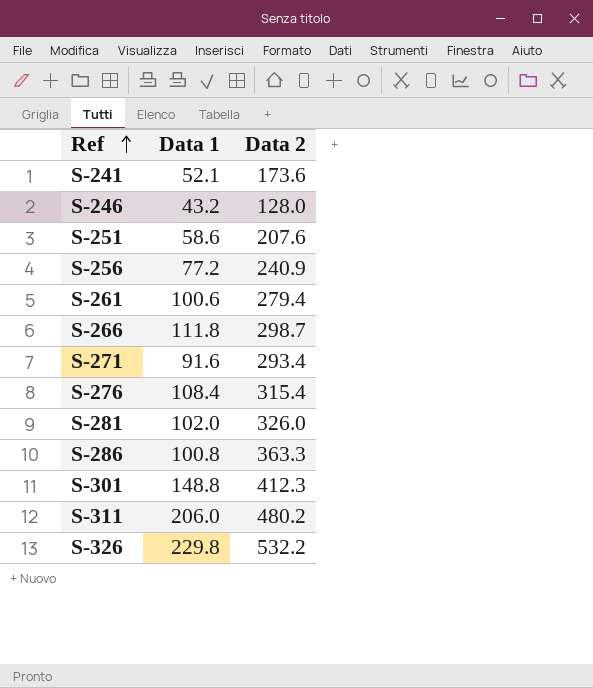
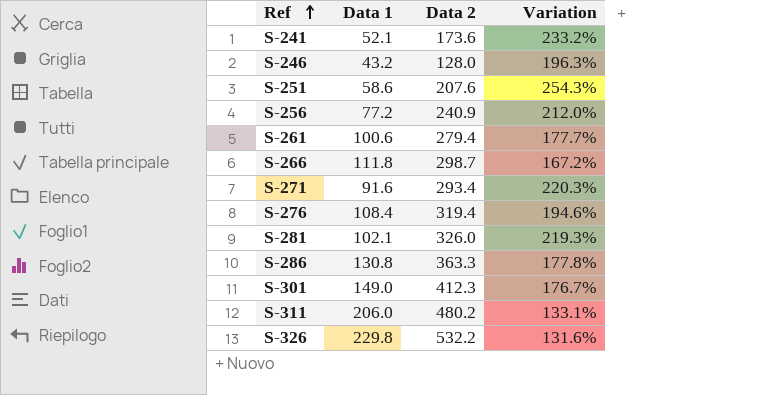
column Variation | formula: none -> ([Data 2] - [Data 1]) / [Data 1]
S-276 | Data 2: 315.4 -> 319.4
S-281 | Data 1: 102.0 -> 102.1
S-286 | Data 1: 100.8 -> 130.8
S-301 | Data 1: 148.8 -> 149.0

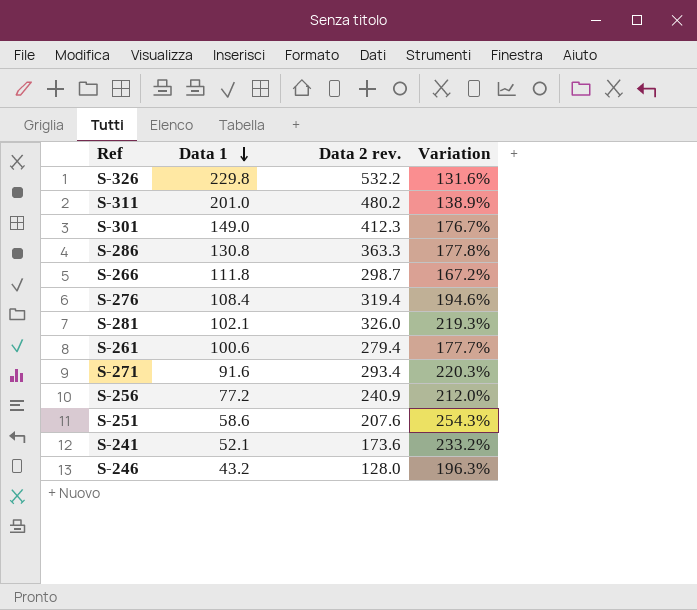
row order: Ref ascending -> Data 1 descending
column name: Data 2 -> Data 2 rev.
S-311 | Data 1: 206.0 -> 201.0
S-311 | Variation: 133.1% -> 138.9%

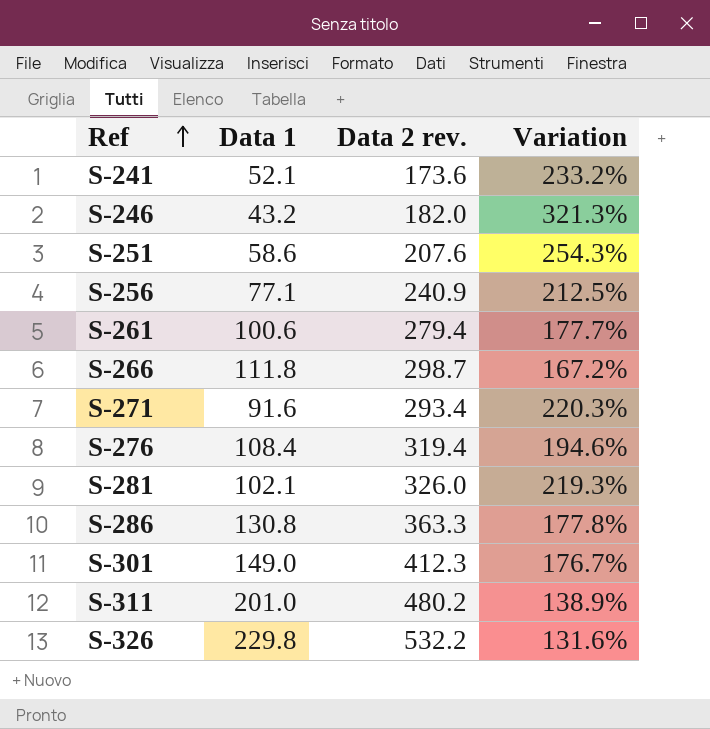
row order: Data 1 descending -> Ref ascending
S-246 | Data 2 rev.: 128.0 -> 182.0
S-246 | Variation: 196.3% -> 321.3%
S-256 | Data 1: 77.2 -> 77.1
S-256 | Variation: 212.0% -> 212.5%

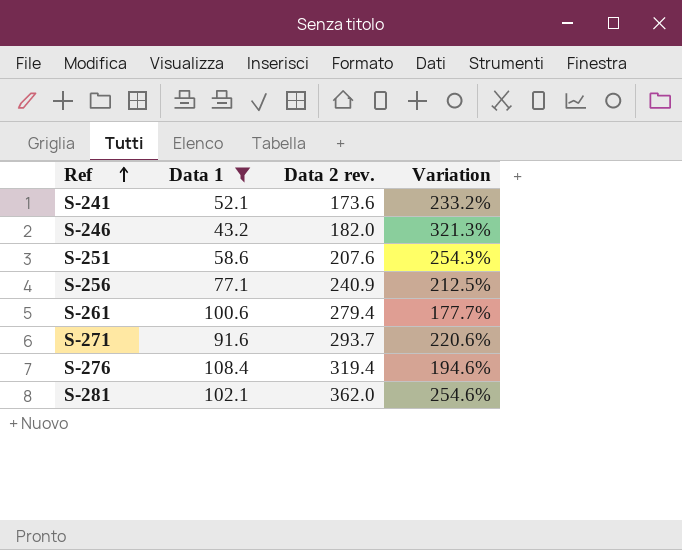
filter: none -> Data 1 <= 108.4
S-271 | Data 2 rev.: 293.4 -> 293.7
S-271 | Variation: 220.3% -> 220.6%
S-281 | Data 2 rev.: 326.0 -> 362.0
S-281 | Variation: 219.3% -> 254.6%

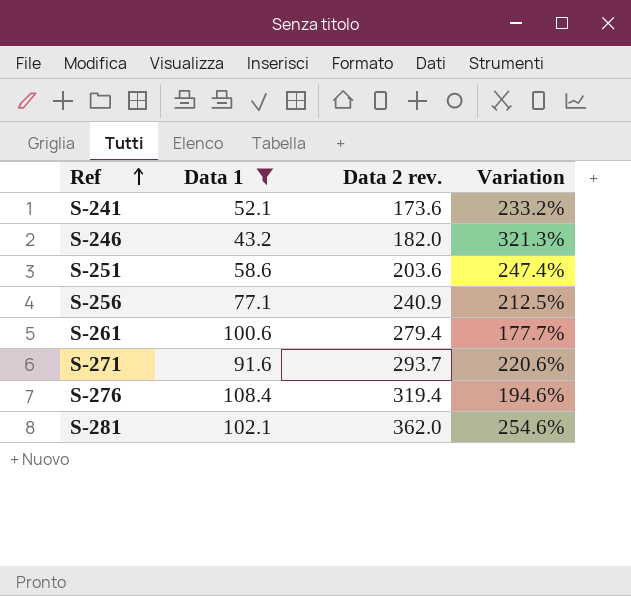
S-251 | Data 2 rev.: 207.6 -> 203.6
S-251 | Variation: 254.3% -> 247.4%

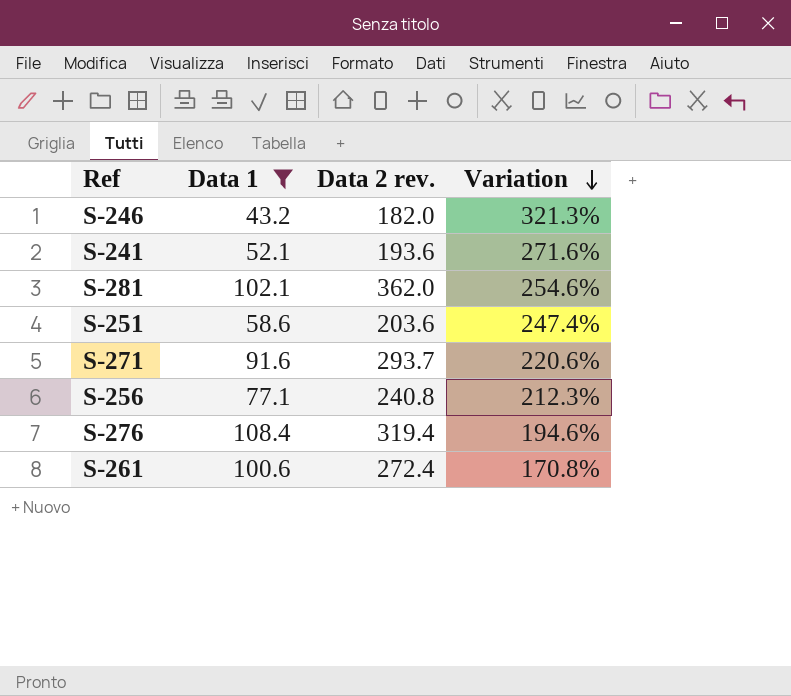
row order: Ref ascending -> Variation descending
S-241 | Data 2 rev.: 173.6 -> 193.6
S-241 | Variation: 233.2% -> 271.6%
S-256 | Data 2 rev.: 240.9 -> 240.8
S-256 | Variation: 212.5% -> 212.3%
S-261 | Data 2 rev.: 279.4 -> 272.4
S-261 | Variation: 177.7% -> 170.8%

